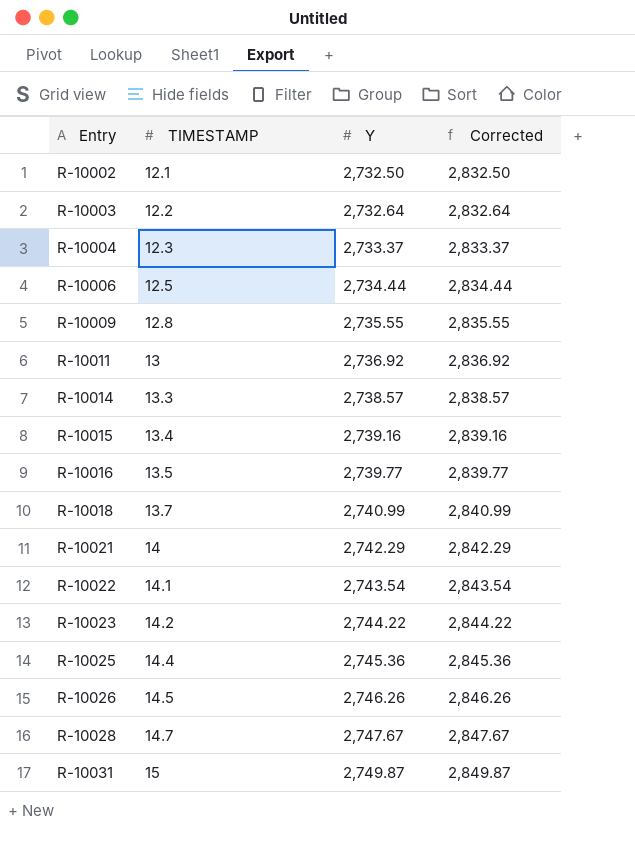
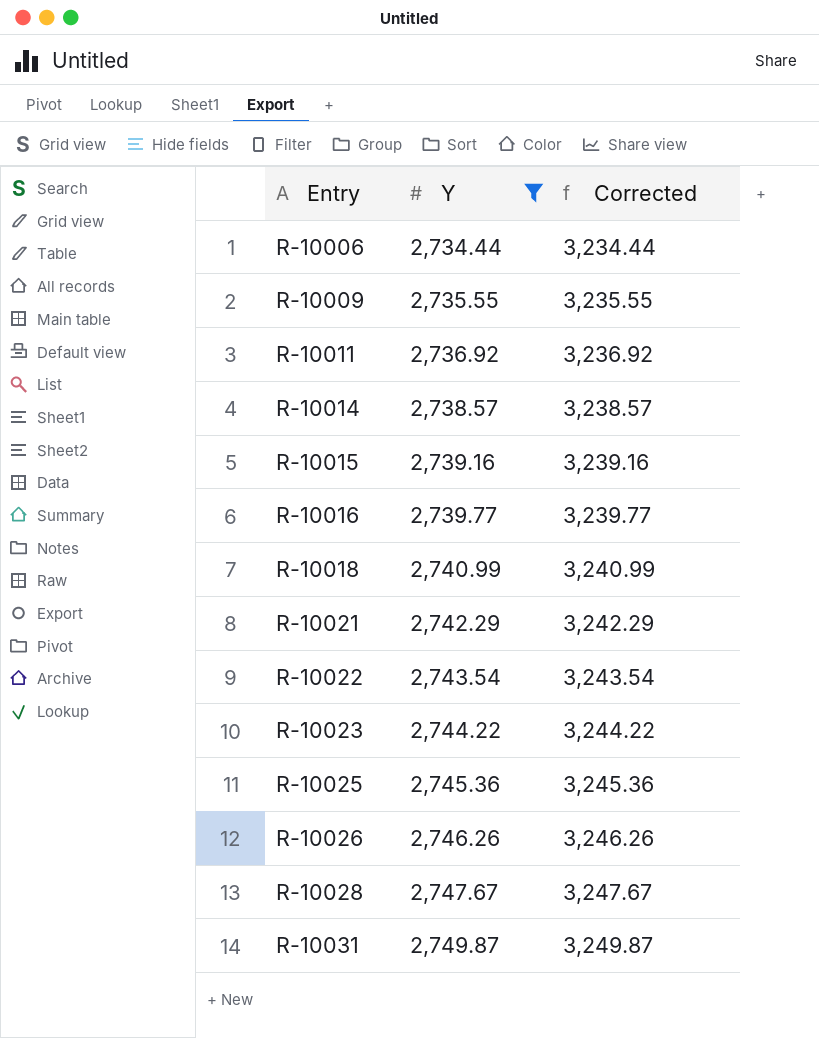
filter: none -> Y >= 2,734.44
column TIMESTAMP | position: 2 -> none
column Corrected | formula: [Y] + 100 -> [Y] + 500

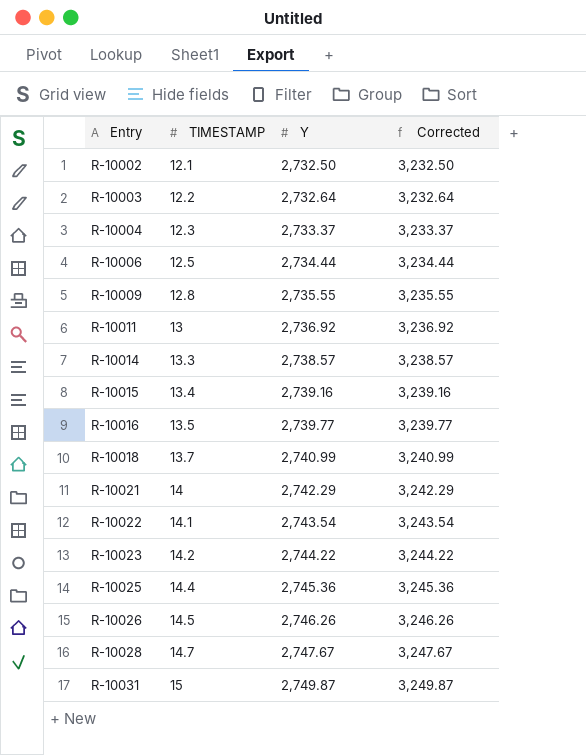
filter: Y >= 2,734.44 -> none
column TIMESTAMP | position: none -> 2

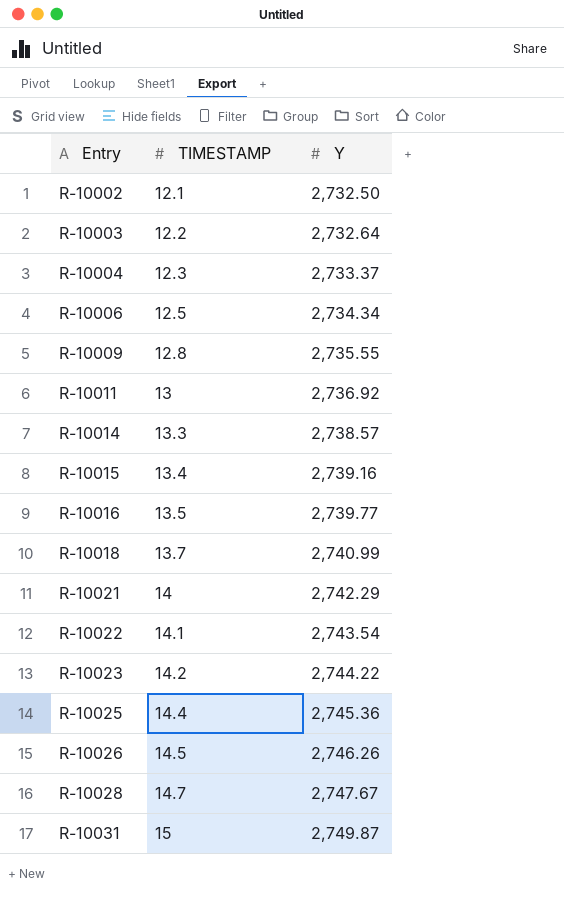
column Corrected | formula: [Y] + 500 -> none
R-10006 | Y: 2,734.44 -> 2,734.34

